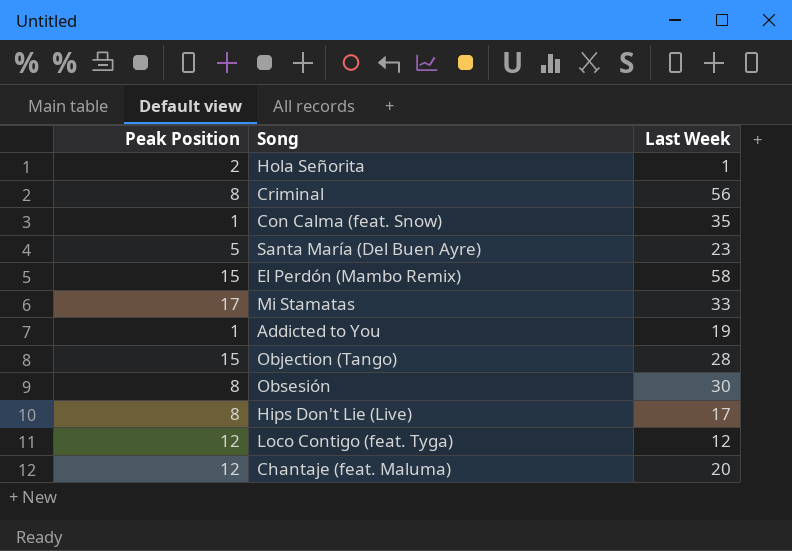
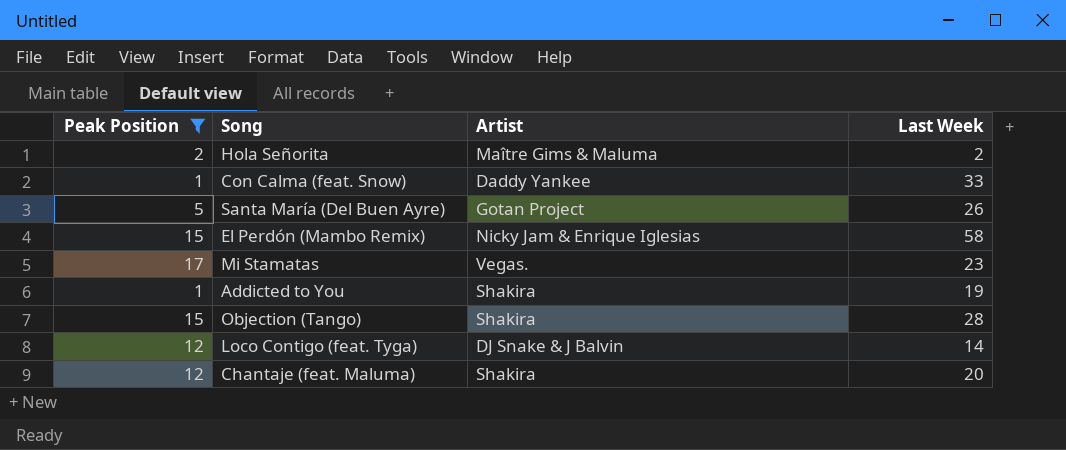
filter: none -> Peak Position != 8
column Artist | position: none -> 3
Hola Señorita | Last Week: 1 -> 2
Con Calma (feat. Snow) | Last Week: 35 -> 33
Santa María (Del Buen Ayre) | Last Week: 23 -> 26
Mi Stamatas | Last Week: 33 -> 23
Loco Contigo (feat. Tyga) | Last Week: 12 -> 14

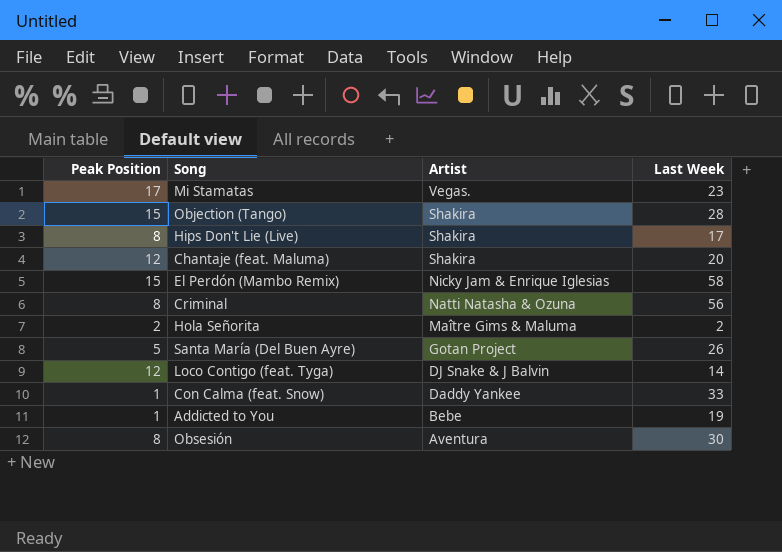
filter: Peak Position != 8 -> none
row order: none -> Artist descending
Addicted to You | Artist: Shakira -> Bebe

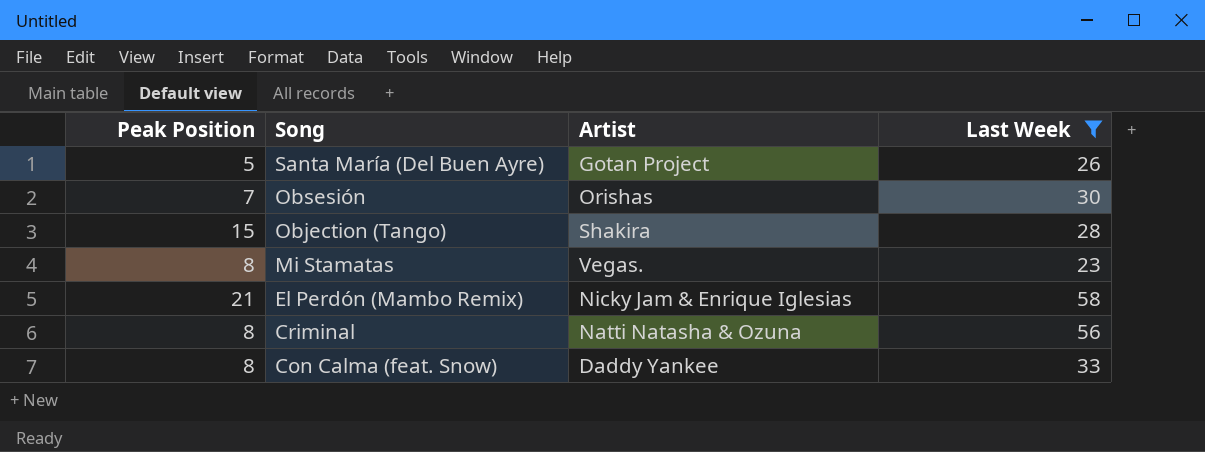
filter: none -> Last Week >= 23
row order: Artist descending -> Song descending
Obsesión | Peak Position: 8 -> 7
Obsesión | Artist: Aventura -> Orishas
Mi Stamatas | Peak Position: 17 -> 8
El Perdón (Mambo Remix) | Peak Position: 15 -> 21
Con Calma (feat. Snow) | Peak Position: 1 -> 8

